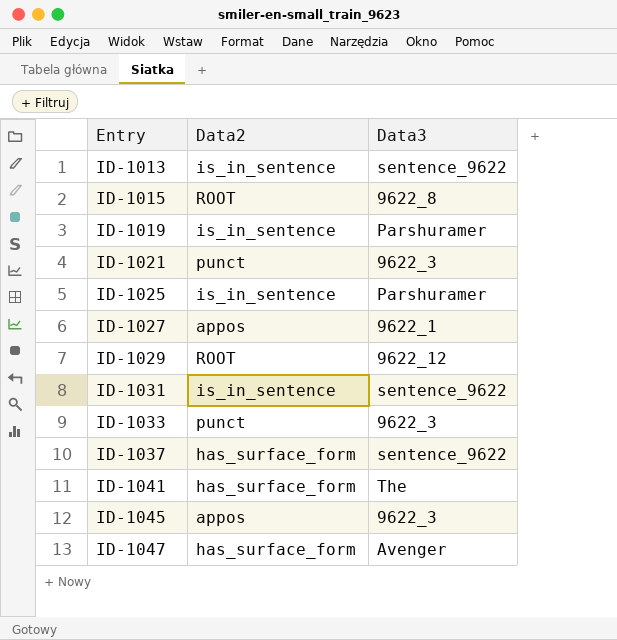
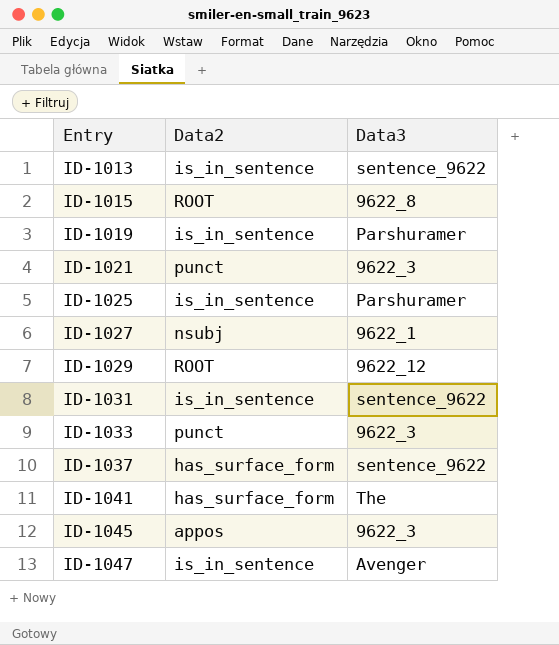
ID-1027 | Data2: appos -> nsubj
ID-1047 | Data2: has_surface_form -> is_in_sentence

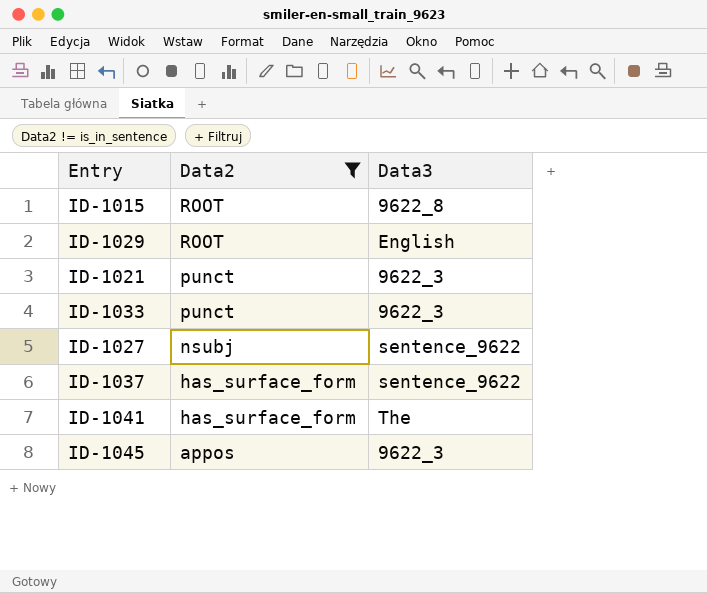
filter: none -> Data2 != is_in_sentence
row order: Entry ascending -> Data2 descending
ID-1029 | Data3: 9622_12 -> English
ID-1027 | Data3: 9622_1 -> sentence_9622

